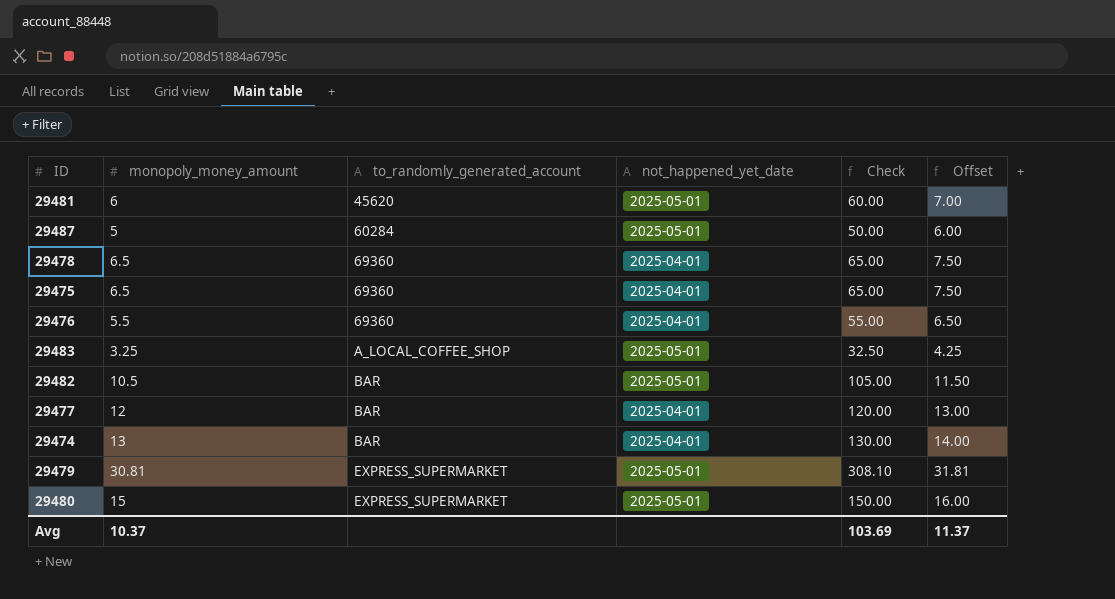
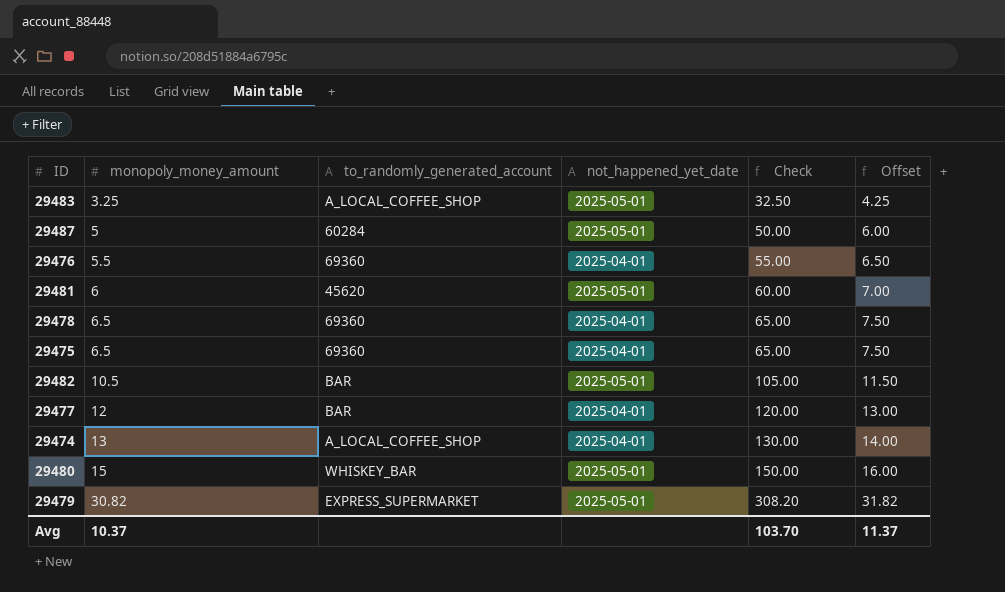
row order: to_randomly_generated_account ascending -> monopoly_money_amount ascending
29474 | to_randomly_generated_account: BAR -> A_LOCAL_COFFEE_SHOP
29480 | to_randomly_generated_account: EXPRESS_SUPERMARKET -> WHISKEY_BAR
29479 | monopoly_money_amount: 30.81 -> 30.82
29479 | Check: 308.10 -> 308.20
29479 | Offset: 31.81 -> 31.82
Avg | Check: 103.69 -> 103.70

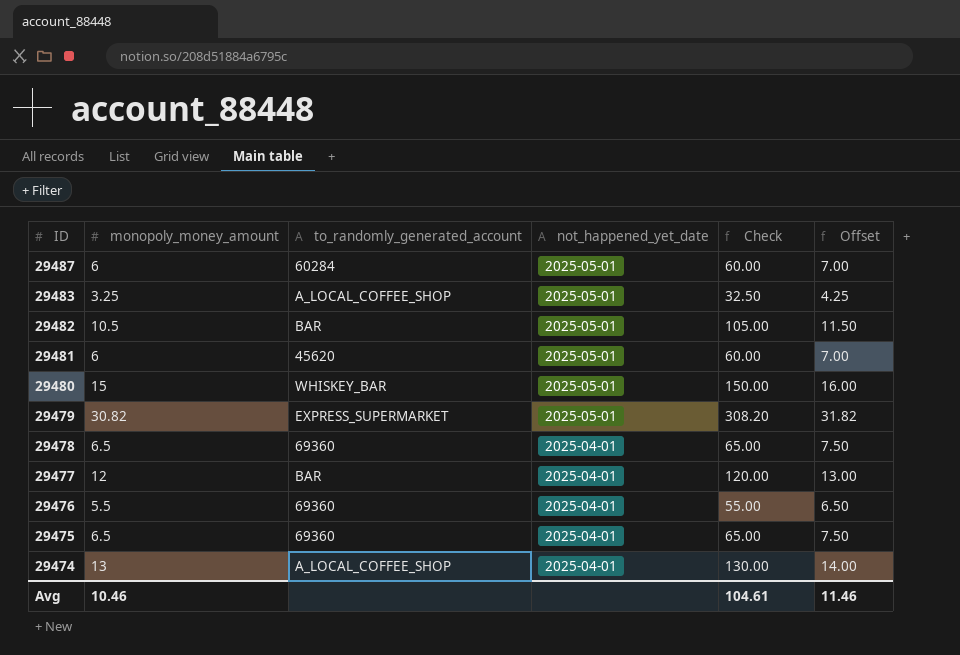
row order: monopoly_money_amount ascending -> ID descending
29487 | monopoly_money_amount: 5 -> 6
29487 | Check: 50.00 -> 60.00
29487 | Offset: 6.00 -> 7.00
Avg | monopoly_money_amount: 10.37 -> 10.46
Avg | Check: 103.70 -> 104.61
Avg | Offset: 11.37 -> 11.46

